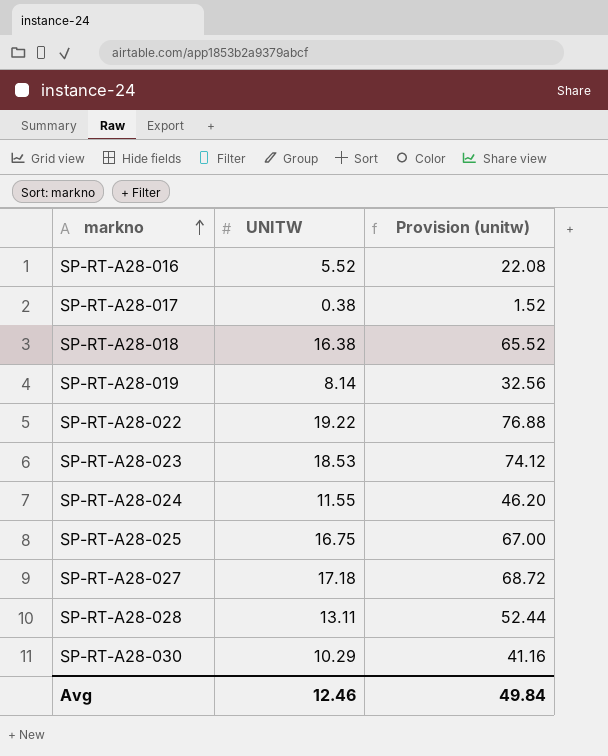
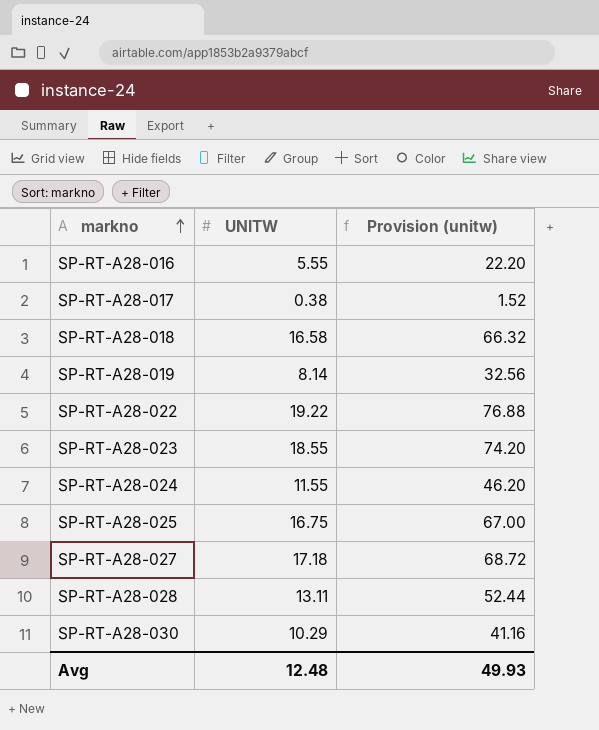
SP-RT-A28-016 | UNITW: 5.52 -> 5.55
SP-RT-A28-016 | Provision (unitw): 22.08 -> 22.20
SP-RT-A28-018 | UNITW: 16.38 -> 16.58
SP-RT-A28-018 | Provision (unitw): 65.52 -> 66.32
SP-RT-A28-023 | UNITW: 18.53 -> 18.55
SP-RT-A28-023 | Provision (unitw): 74.12 -> 74.20
Avg | UNITW: 12.46 -> 12.48
Avg | Provision (unitw): 49.84 -> 49.93

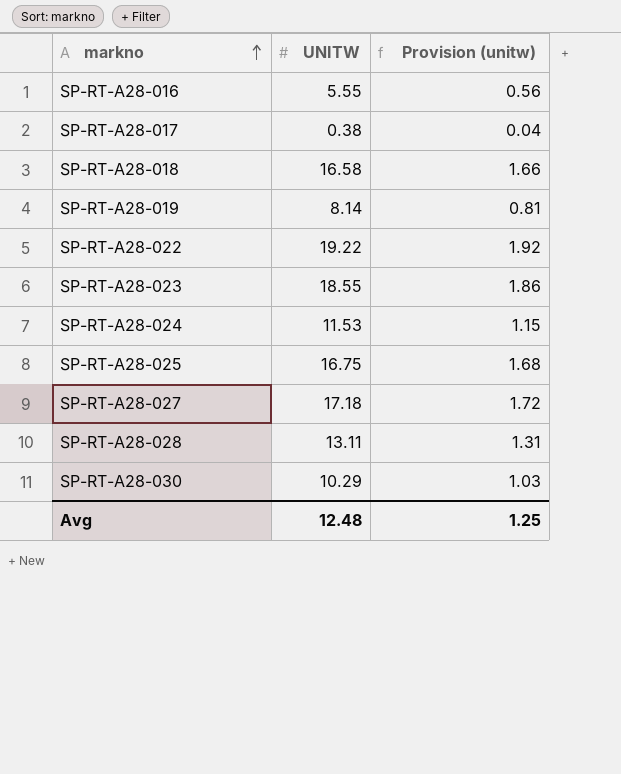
column Provision (unitw) | formula: [UNITW] * 4 -> [UNITW] * 0.1
SP-RT-A28-024 | UNITW: 11.55 -> 11.53
Avg | Provision (unitw): 49.93 -> 1.25

